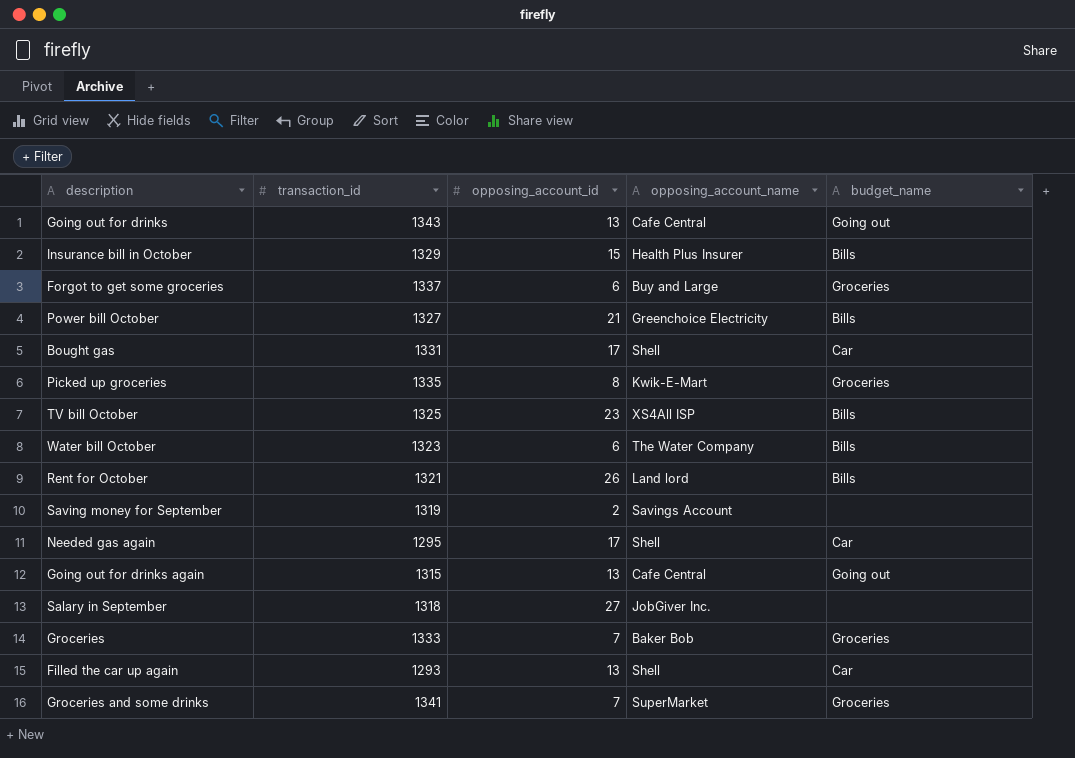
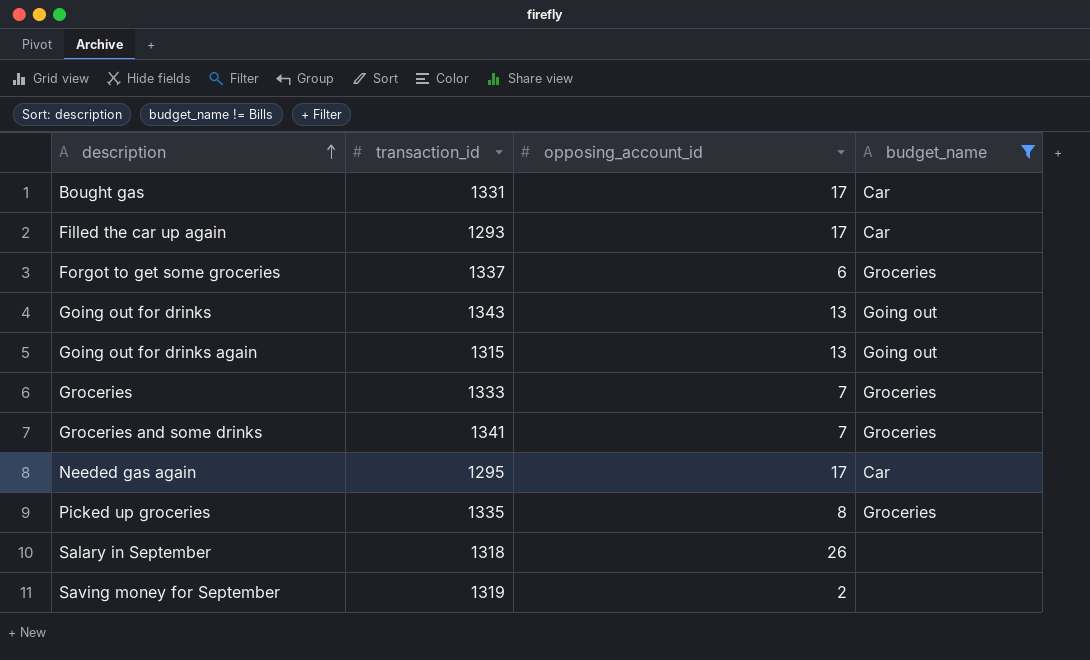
filter: none -> budget_name != Bills
row order: none -> description ascending
column opposing_account_name | position: 4 -> none
Filled the car up again | opposing_account_id: 13 -> 17
Salary in September | opposing_account_id: 27 -> 26

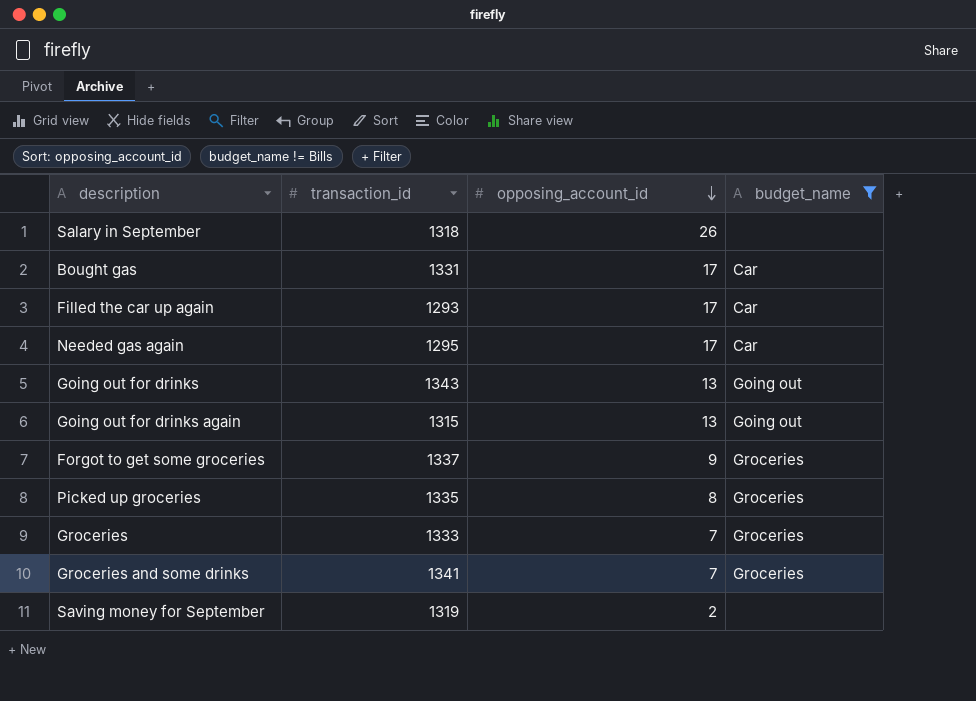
row order: description ascending -> opposing_account_id descending
Forgot to get some groceries | opposing_account_id: 6 -> 9

